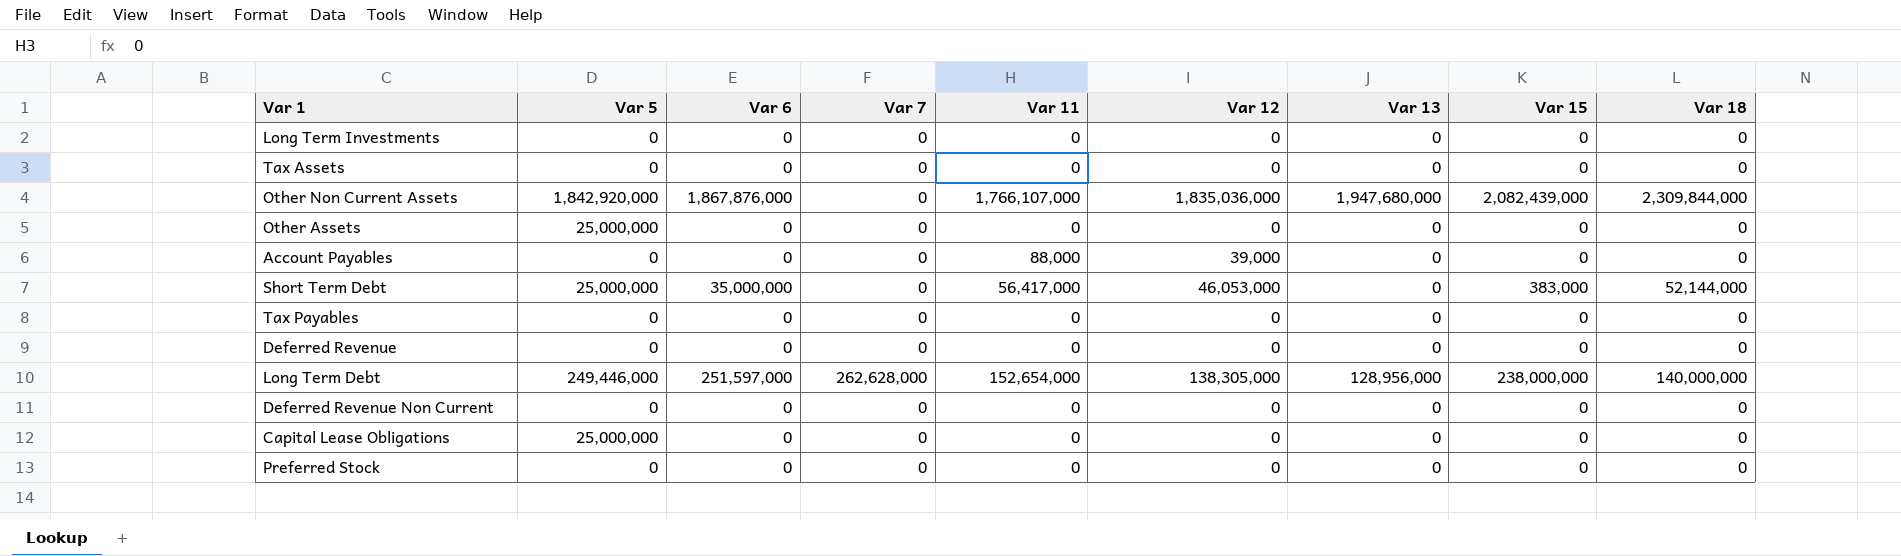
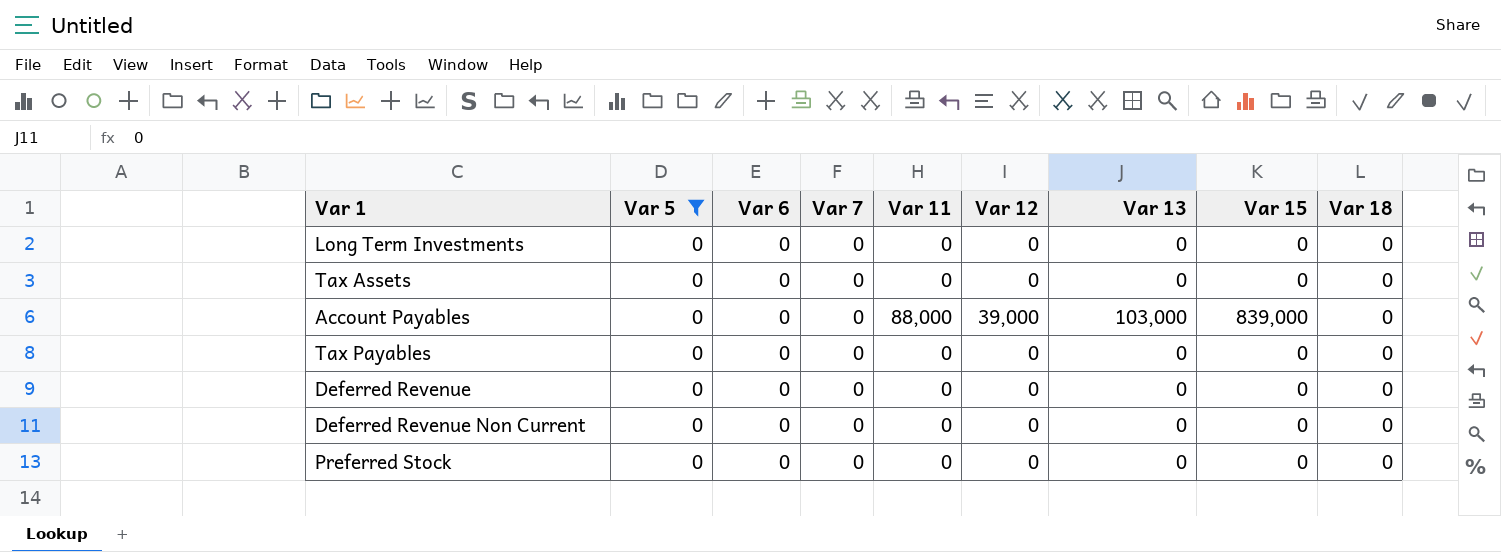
filter: none -> Var 5 = 0
Account Payables | Var 13: 0 -> 103,000
Account Payables | Var 15: 0 -> 839,000

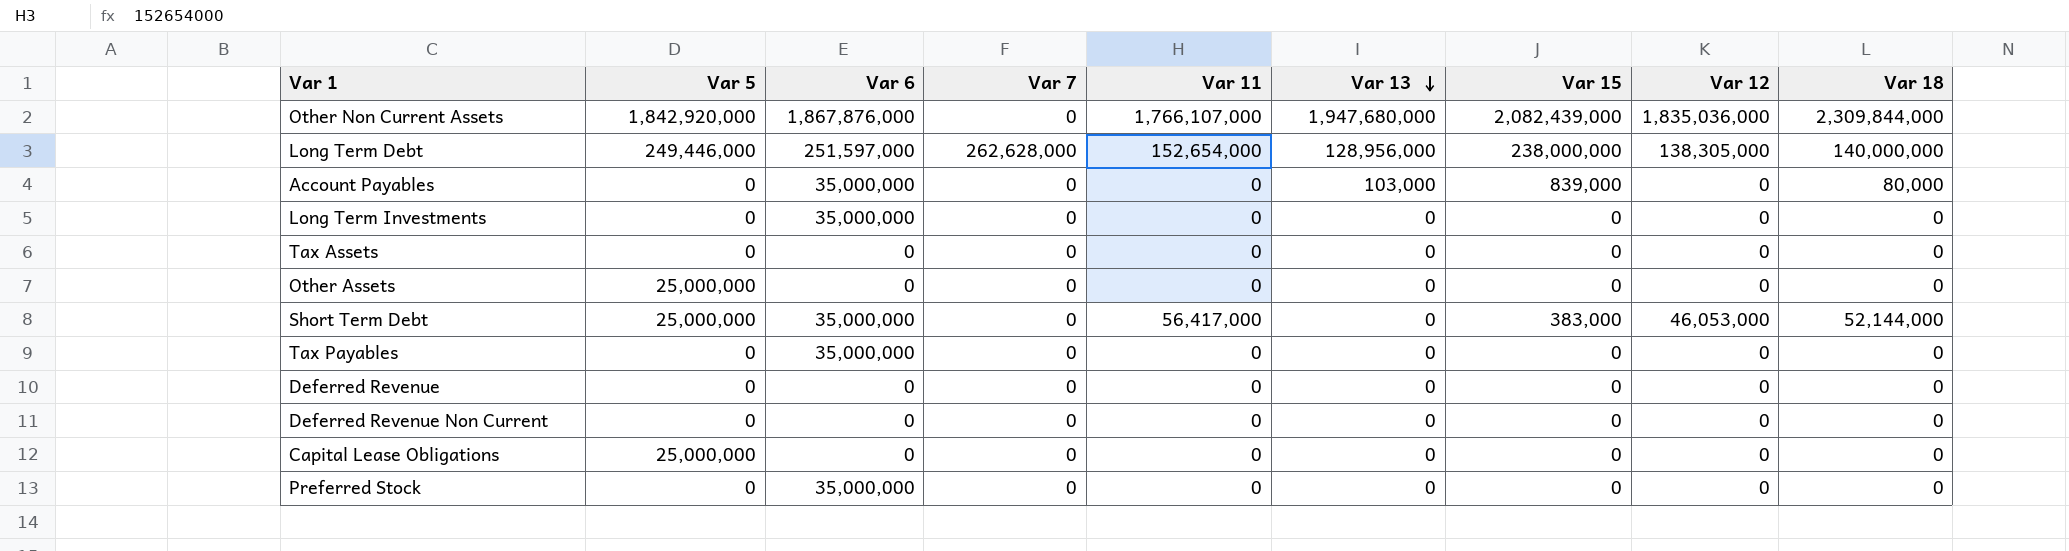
filter: Var 5 = 0 -> none
row order: none -> Var 13 descending
column Var 12 | position: 6 -> 8
Account Payables | Var 6: 0 -> 35,000,000
Account Payables | Var 11: 88,000 -> 0
Account Payables | Var 12: 39,000 -> 0
Account Payables | Var 18: 0 -> 80,000
Long Term Investments | Var 6: 0 -> 35,000,000
Tax Payables | Var 6: 0 -> 35,000,000
Preferred Stock | Var 6: 0 -> 35,000,000

